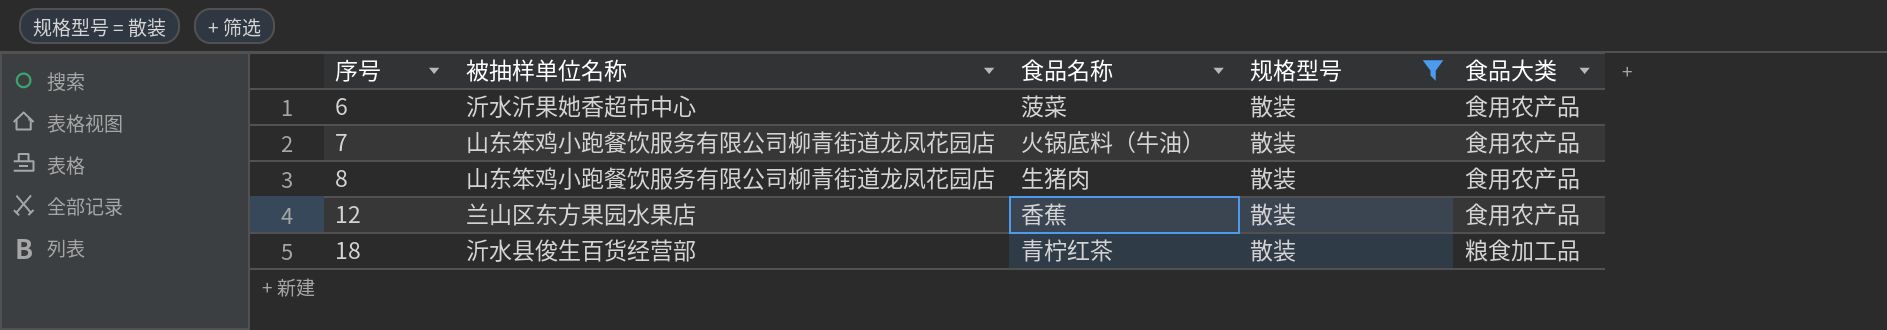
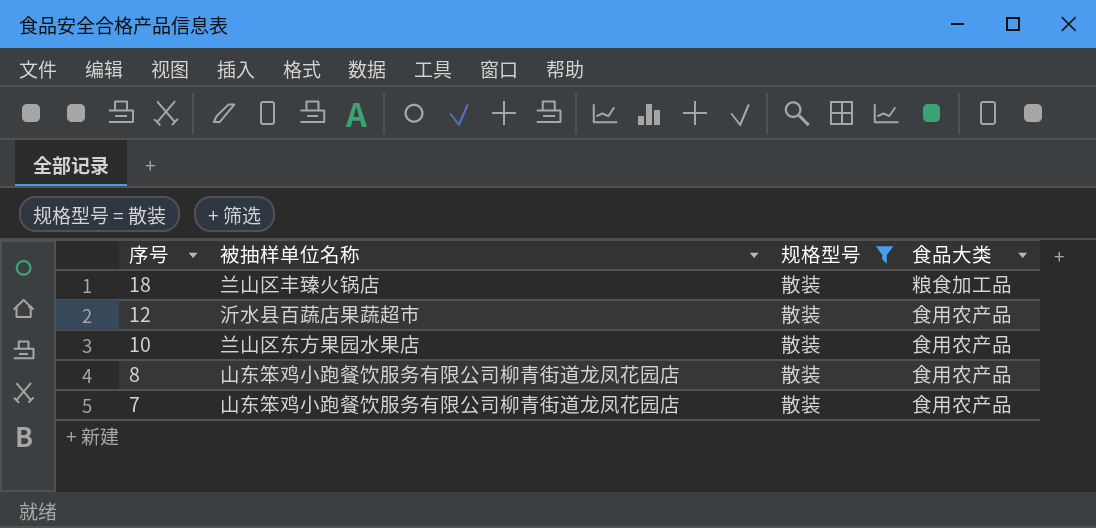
row order: 序号 ascending -> 序号 descending
column 食品名称 | position: 3 -> none
row 6: 沂水沂果她香超市中心 | 菠菜 | 散装 | 食用农产品 -> none
18 | 被抽样单位名称: 沂水县俊生百货经营部 -> 兰山区丰臻火锅店
12 | 被抽样单位名称: 兰山区东方果园水果店 -> 沂水县百蔬店果蔬超市
row 10: none -> 兰山区东方果园水果店 | 散装 | 食用农产品

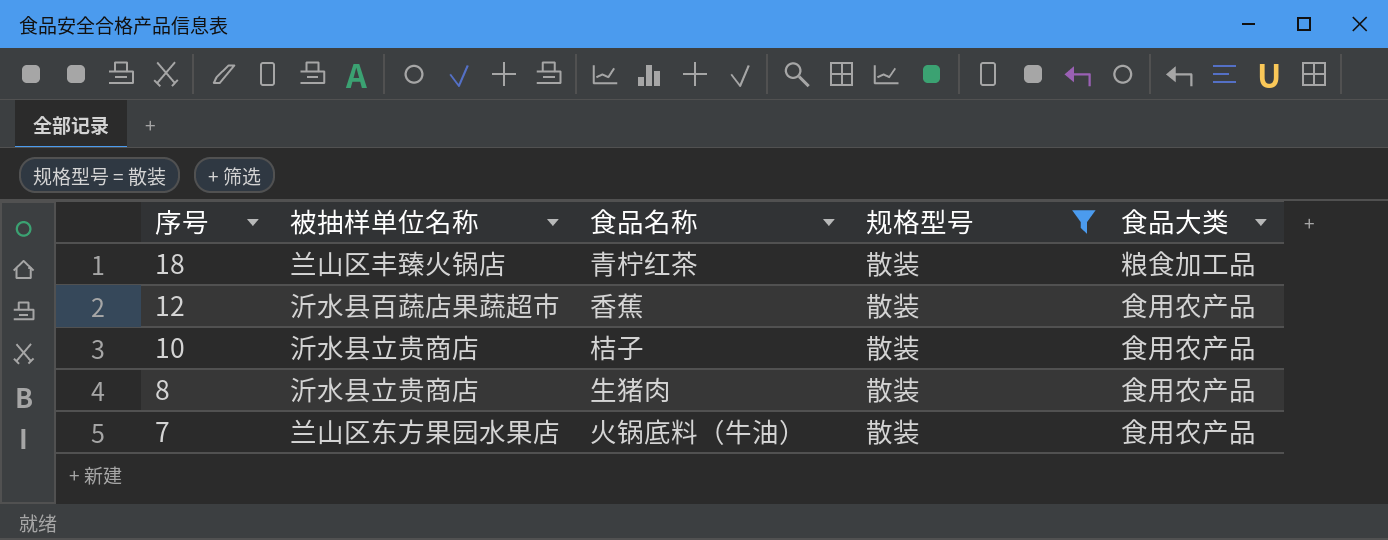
column 食品名称 | position: none -> 3
10 | 被抽样单位名称: 兰山区东方果园水果店 -> 沂水县立贵商店
8 | 被抽样单位名称: 山东笨鸡小跑餐饮服务有限公司柳青街道龙凤花园店 -> 沂水县立贵商店
7 | 被抽样单位名称: 山东笨鸡小跑餐饮服务有限公司柳青街道龙凤花园店 -> 兰山区东方果园水果店

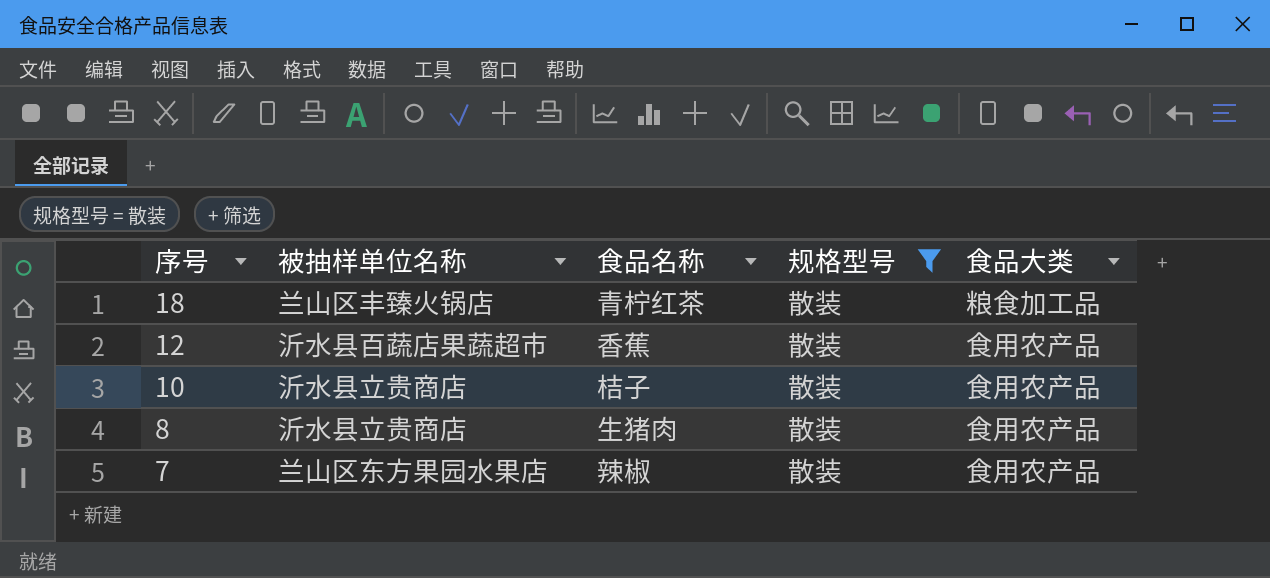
7 | 食品名称: 火锅底料（牛油） -> 辣椒

